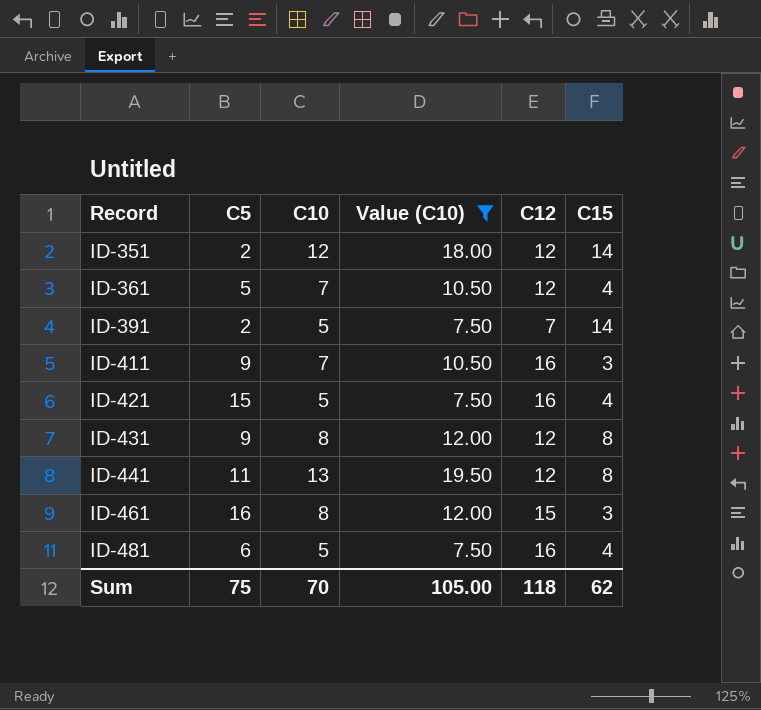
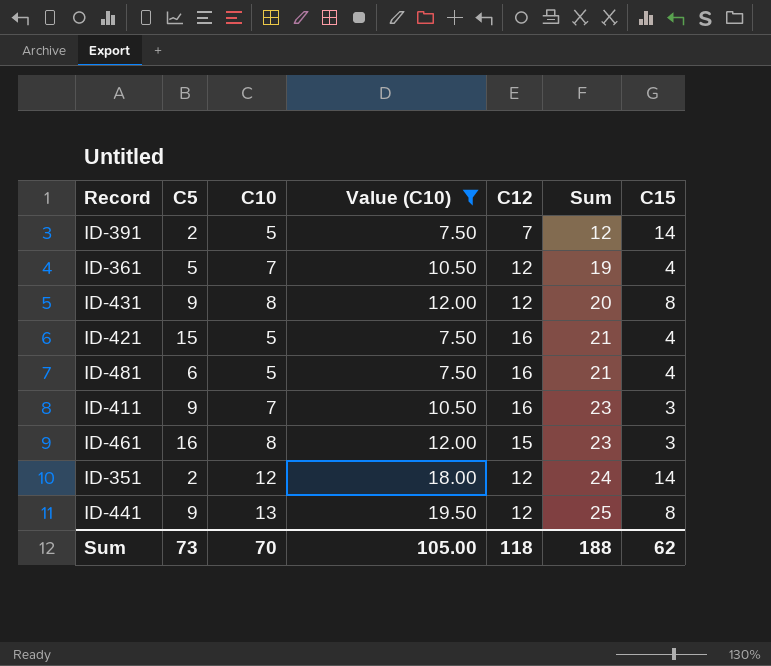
row order: Record ascending -> Sum ascending
column Sum | formula: none -> [C10] + [C12]
ID-441 | C5: 11 -> 9
Sum | C5: 75 -> 73

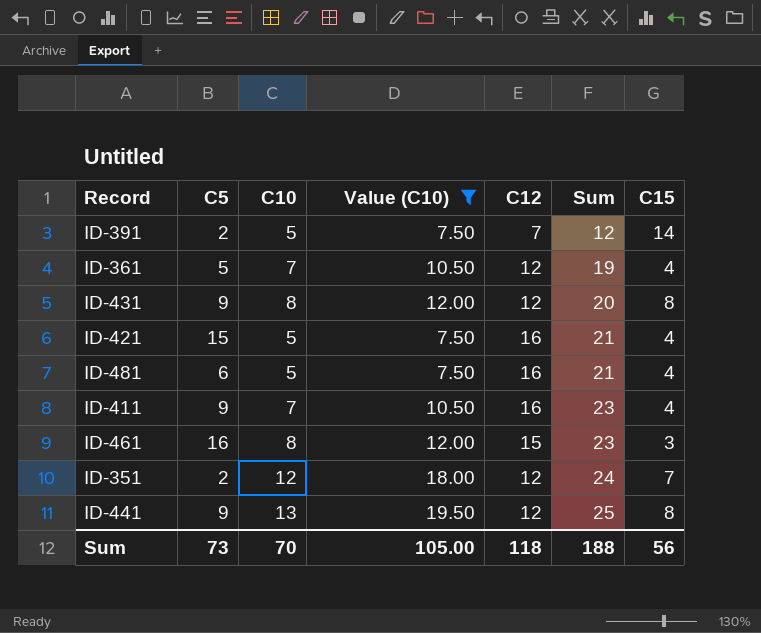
ID-411 | C15: 3 -> 4
ID-351 | C15: 14 -> 7
Sum | C15: 62 -> 56

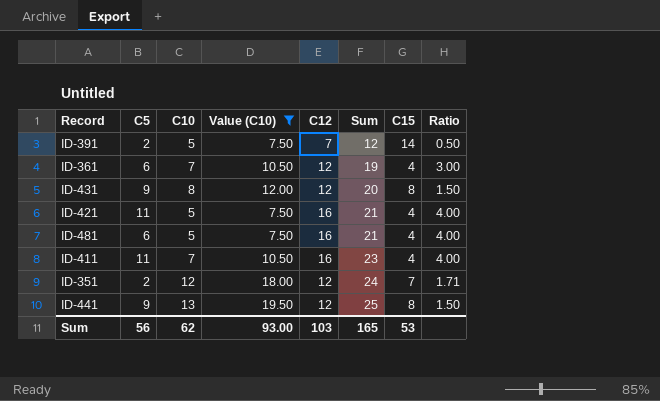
column Ratio | formula: none -> [C12] / [C15]
row ID-461: 16 | 8 | 12.00 | 15 | 23 | 3 -> none
ID-361 | C5: 5 -> 6
ID-421 | C5: 15 -> 11
ID-411 | C5: 9 -> 11
Sum | C5: 73 -> 56
Sum | C10: 70 -> 62
Sum | Value (C10): 105.00 -> 93.00
Sum | C12: 118 -> 103
Sum | Sum: 188 -> 165
Sum | C15: 56 -> 53

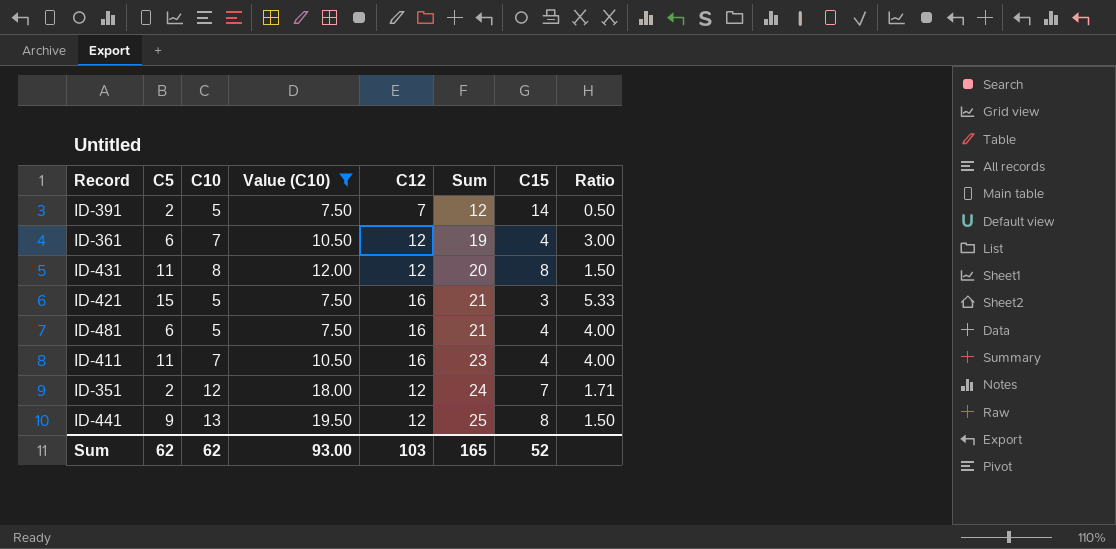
ID-431 | C5: 9 -> 11
ID-421 | C5: 11 -> 15
ID-421 | C15: 4 -> 3
ID-421 | Ratio: 4.00 -> 5.33
Sum | C5: 56 -> 62
Sum | C15: 53 -> 52

